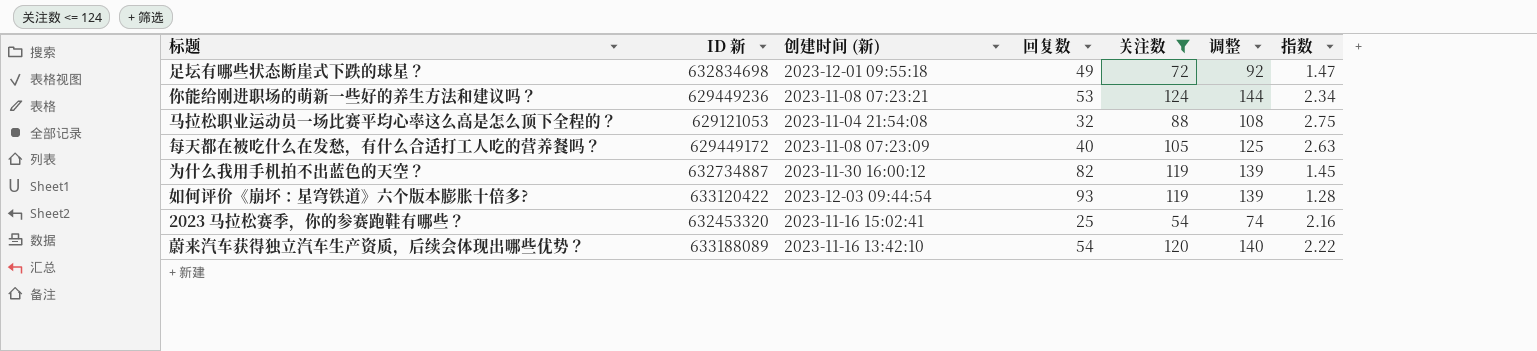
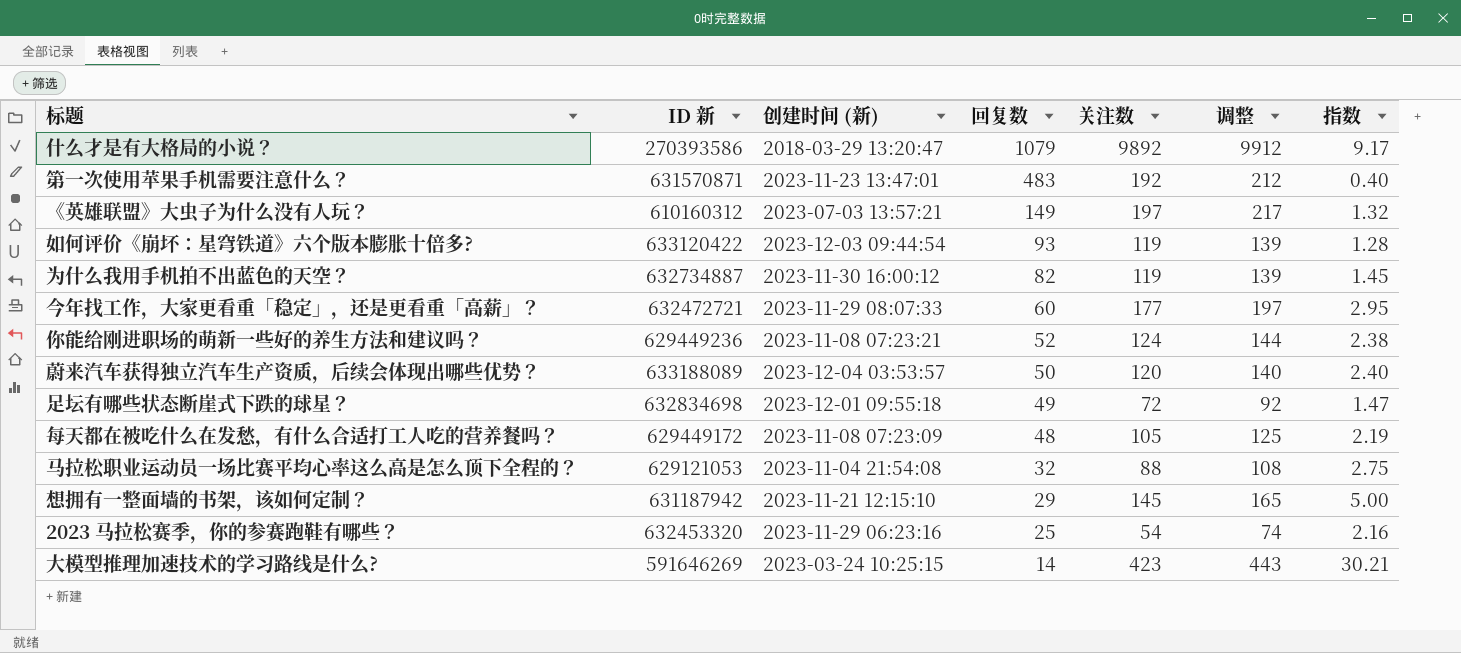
filter: 关注数 <= 124 -> none
row order: none -> 回复数 descending
你能给刚进职场的萌新一些好的养生方法和建议吗？ | 回复数: 53 -> 52
你能给刚进职场的萌新一些好的养生方法和建议吗？ | 指数: 2.34 -> 2.38
蔚来汽车获得独立汽车生产资质，后续会体现出哪些优势？ | 创建时间 (新): 2023-11-16 13:42:10 -> 2023-12-04 03:53:57
蔚来汽车获得独立汽车生产资质，后续会体现出哪些优势？ | 回复数: 54 -> 50
蔚来汽车获得独立汽车生产资质，后续会体现出哪些优势？ | 指数: 2.22 -> 2.40
每天都在被吃什么在发愁，有什么合适打工人吃的营养餐吗？ | 回复数: 40 -> 48
每天都在被吃什么在发愁，有什么合适打工人吃的营养餐吗？ | 指数: 2.63 -> 2.19
2023 马拉松赛季，你的参赛跑鞋有哪些？ | 创建时间 (新): 2023-11-16 15:02:41 -> 2023-11-29 06:23:16

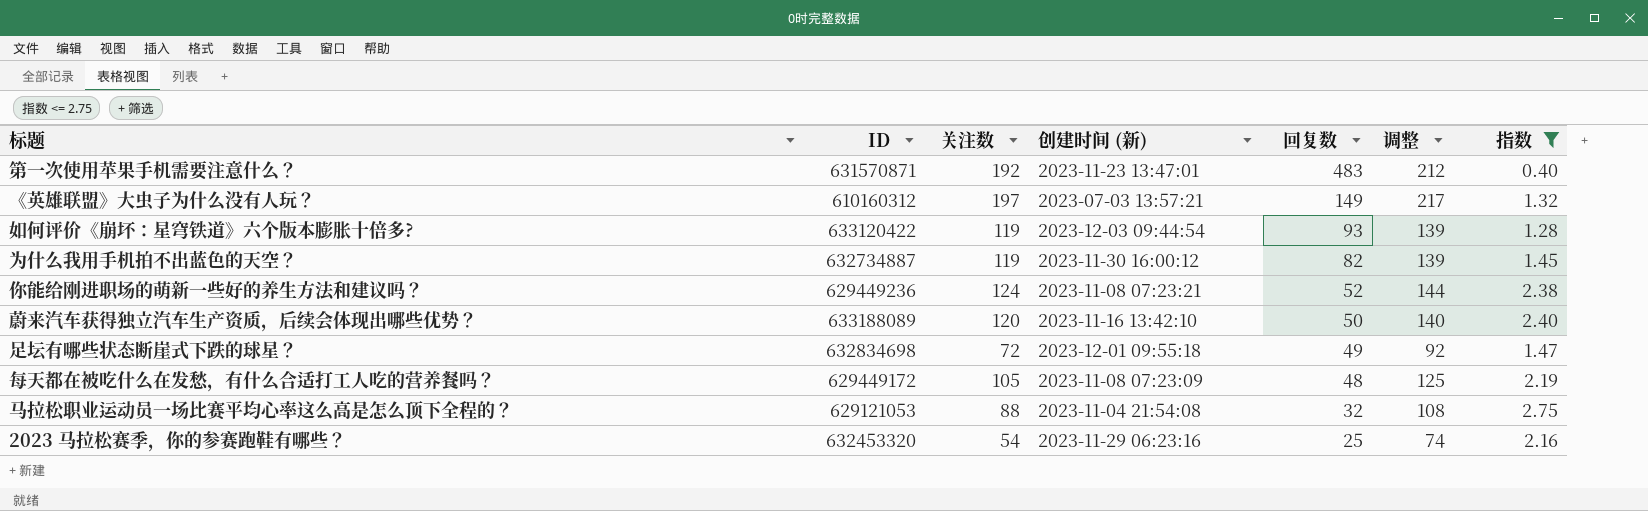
filter: none -> 指数 <= 2.75
column name: ID 新 -> ID
column 关注数 | position: 5 -> 3
蔚来汽车获得独立汽车生产资质，后续会体现出哪些优势？ | 创建时间 (新): 2023-12-04 03:53:57 -> 2023-11-16 13:42:10

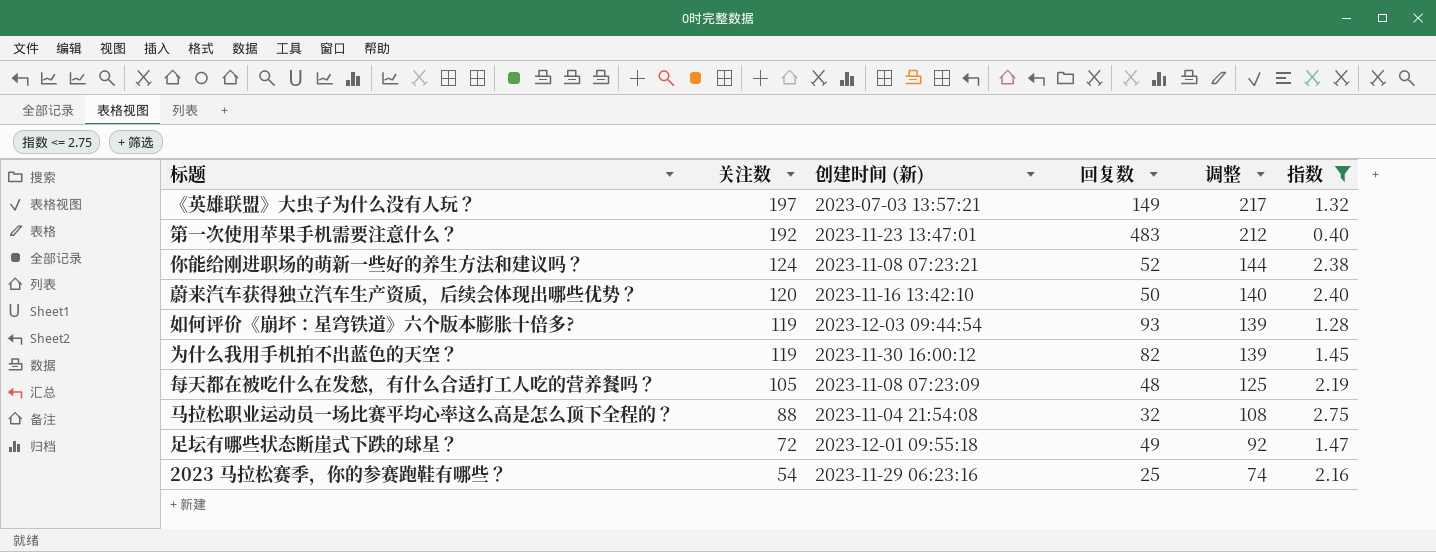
row order: 回复数 descending -> 关注数 descending
column ID | position: 2 -> none

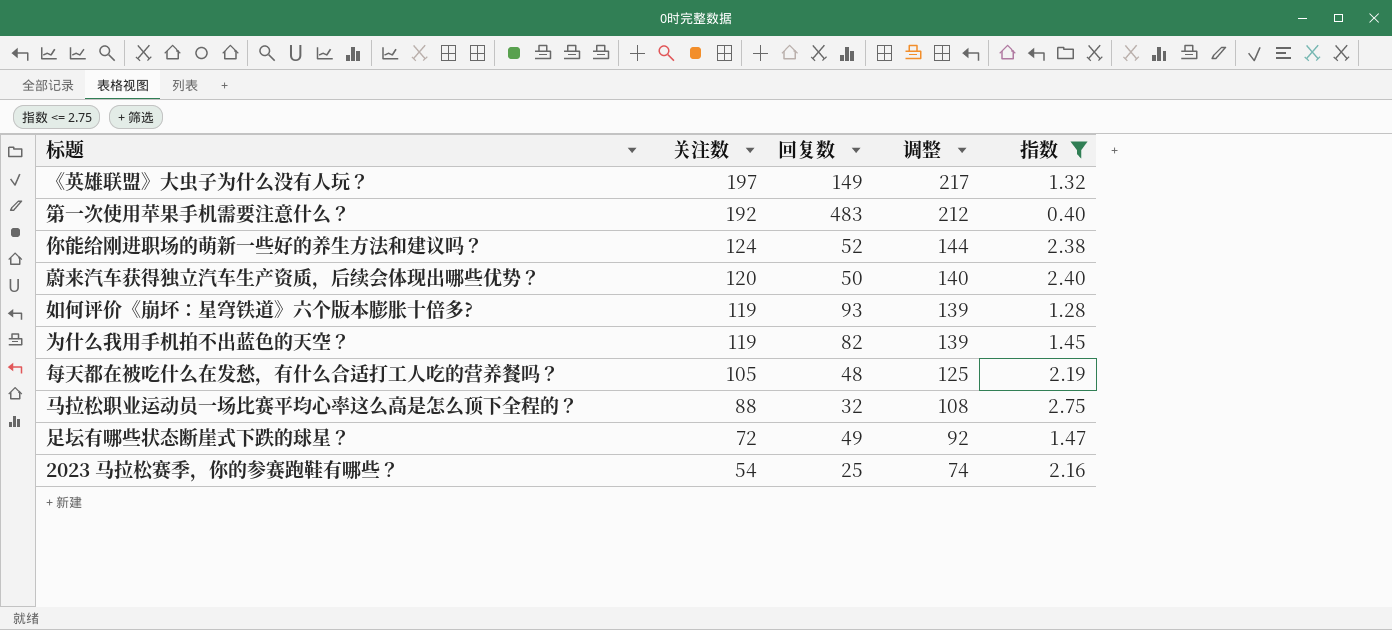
column 创建时间 (新) | position: 3 -> none

